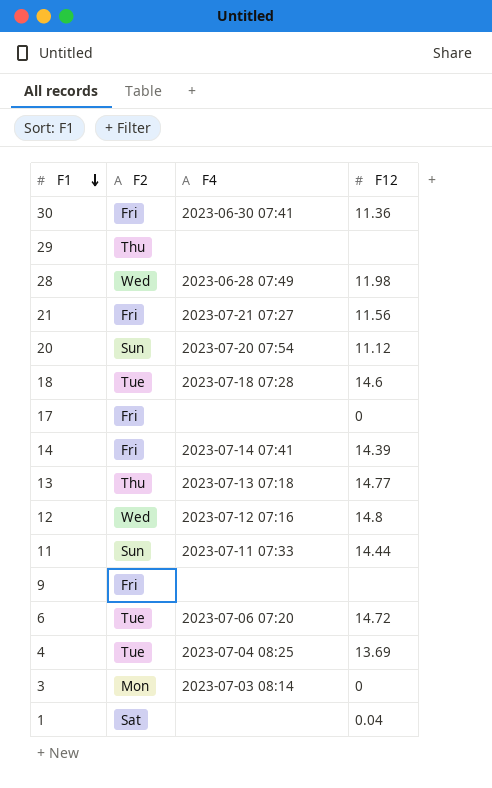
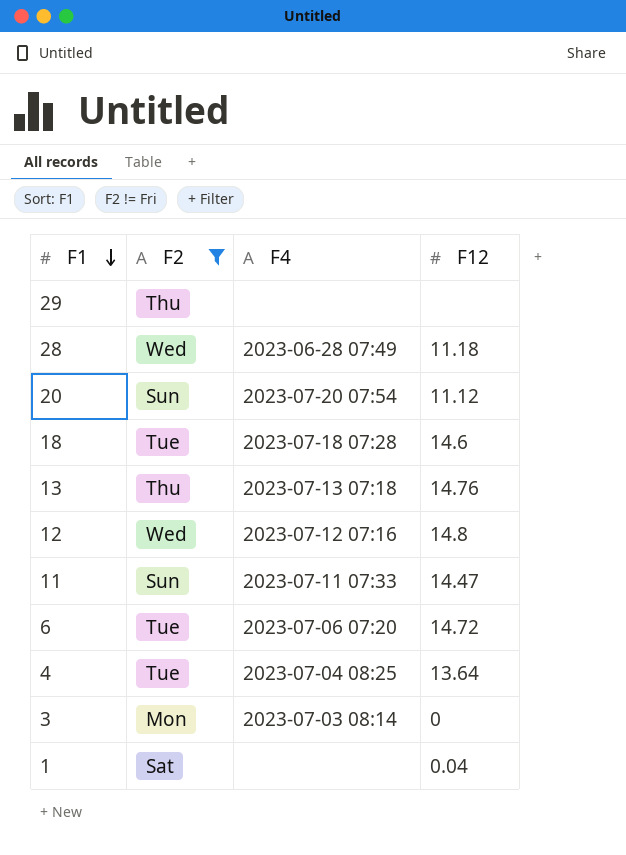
filter: none -> F2 != Fri
28 | F12: 11.98 -> 11.18
13 | F12: 14.77 -> 14.76
11 | F12: 14.44 -> 14.47
4 | F12: 13.69 -> 13.64

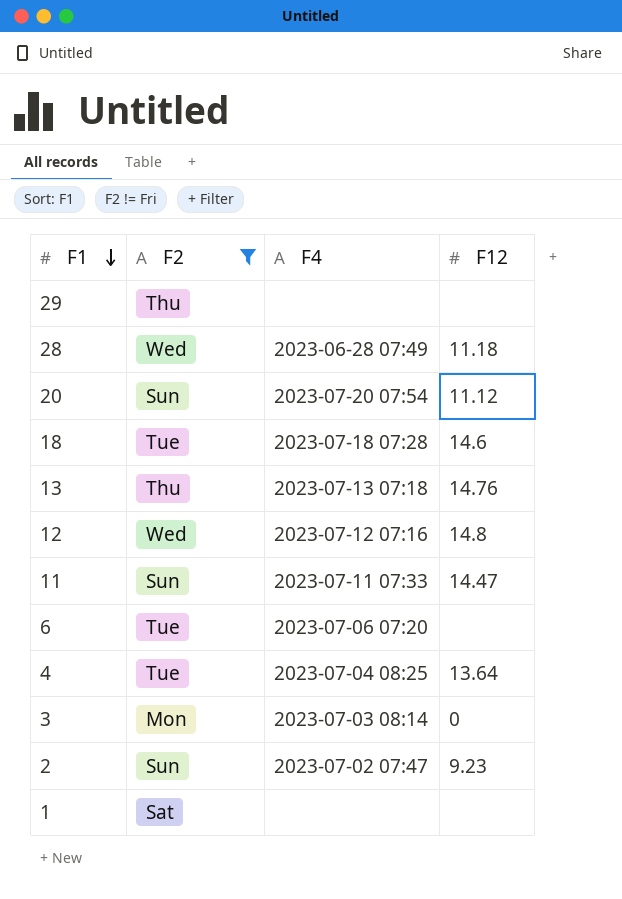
6 | F12: 14.72 -> none
row 2: none -> Sun | 2023-07-02 07:47 | 9.23
1 | F12: 0.04 -> none

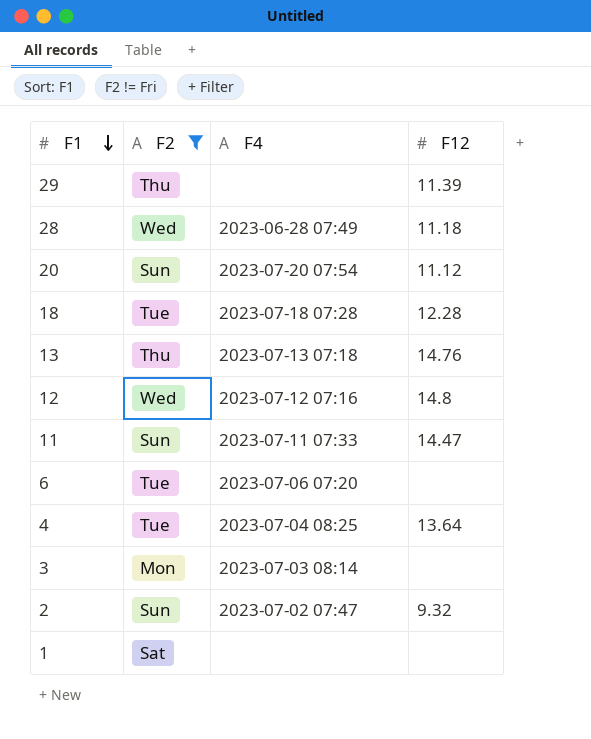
29 | F12: none -> 11.39
18 | F12: 14.6 -> 12.28
3 | F12: 0 -> none
2 | F12: 9.23 -> 9.32

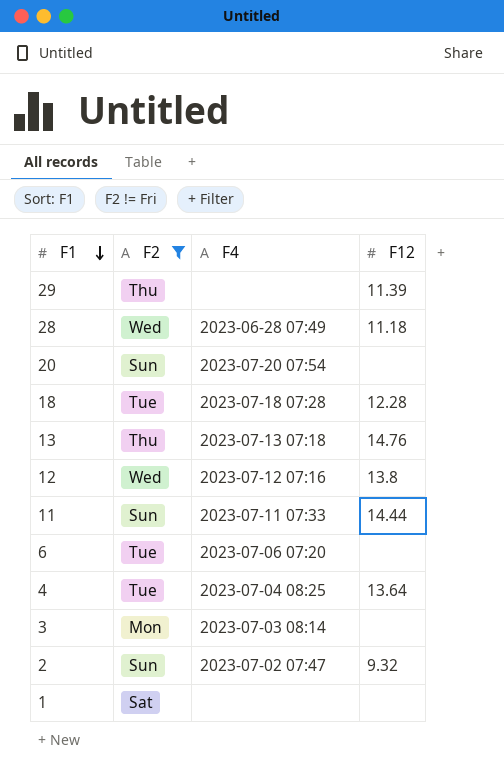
20 | F12: 11.12 -> none
12 | F12: 14.8 -> 13.8
11 | F12: 14.47 -> 14.44

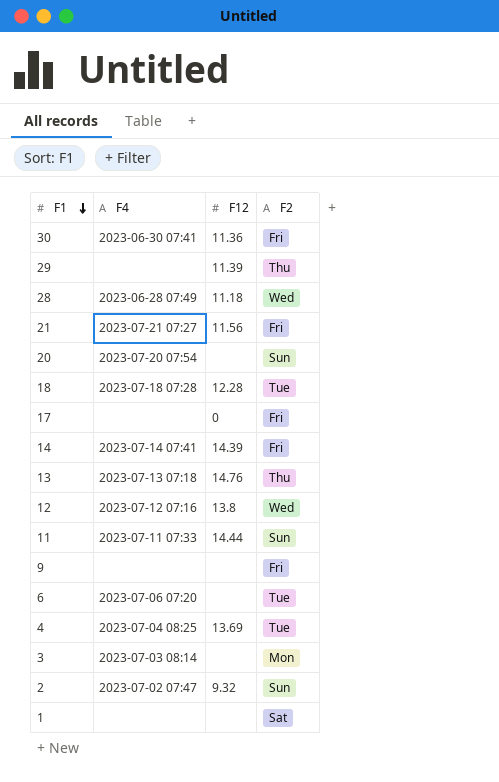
filter: F2 != Fri -> none
column F2 | position: 2 -> 4
4 | F12: 13.64 -> 13.69

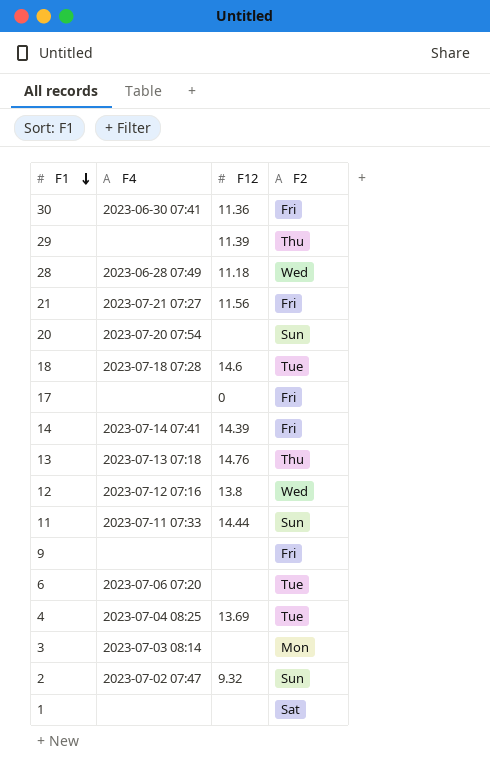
18 | F12: 12.28 -> 14.6

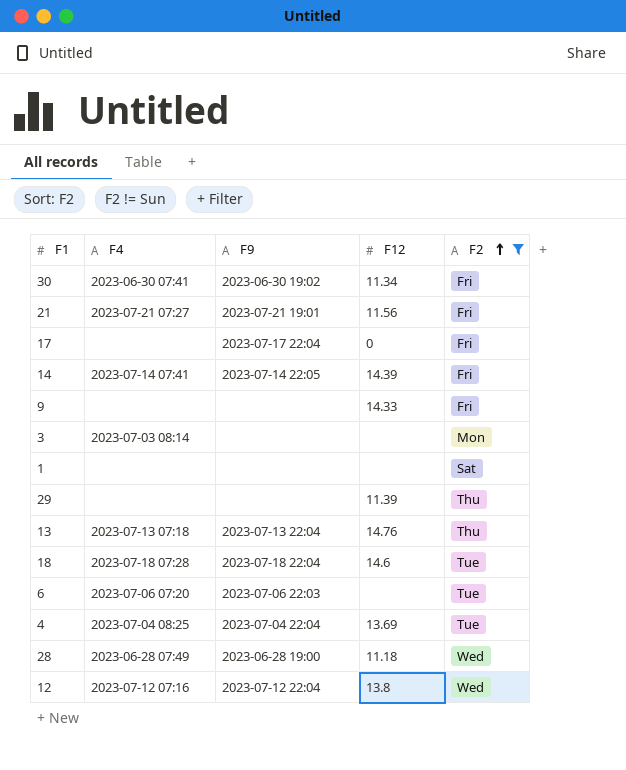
filter: none -> F2 != Sun
row order: F1 descending -> F2 ascending
column F9 | position: none -> 3
30 | F12: 11.36 -> 11.34
9 | F12: none -> 14.33

